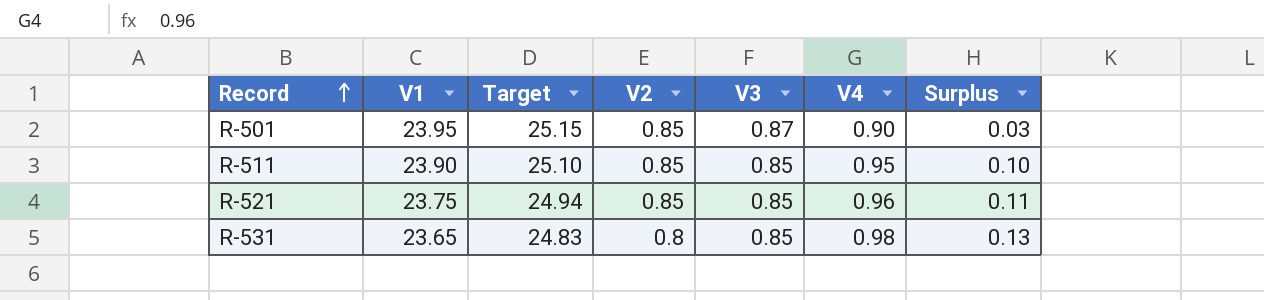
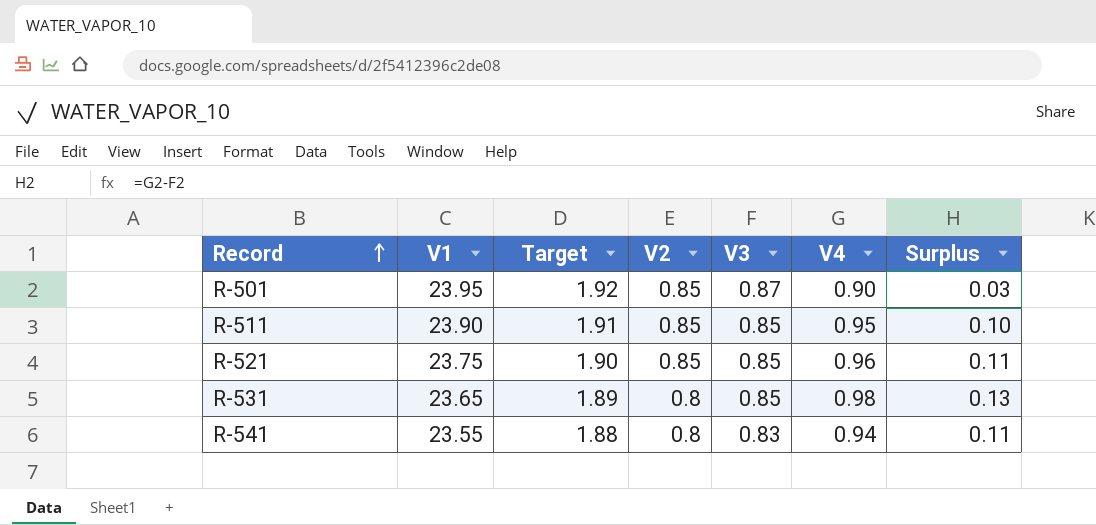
column Target | formula: [V1] * 1.05 -> [V1] * 0.08
row R-541: none -> 23.55 | 1.88 | 0.8 | 0.83 | 0.94 | 0.11

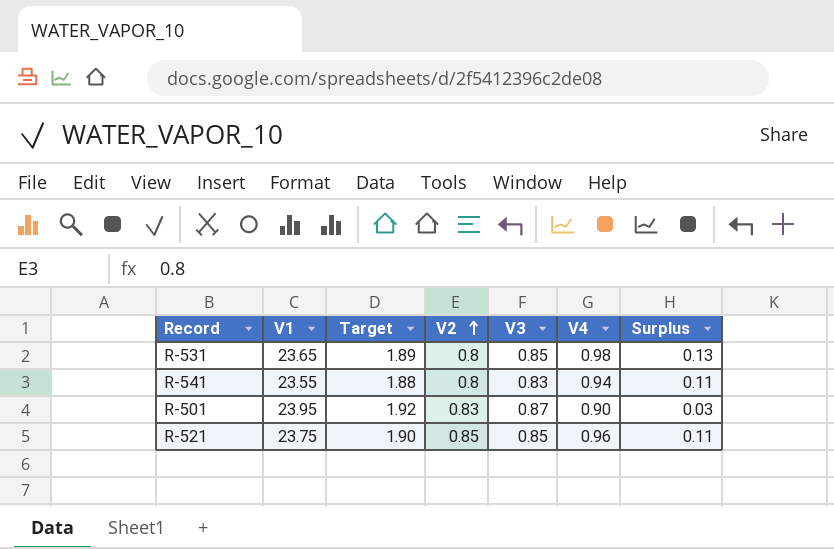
row order: Record ascending -> V2 ascending
row R-511: 23.90 | 1.91 | 0.85 | 0.85 | 0.95 | 0.10 -> none
R-501 | V2: 0.85 -> 0.83

